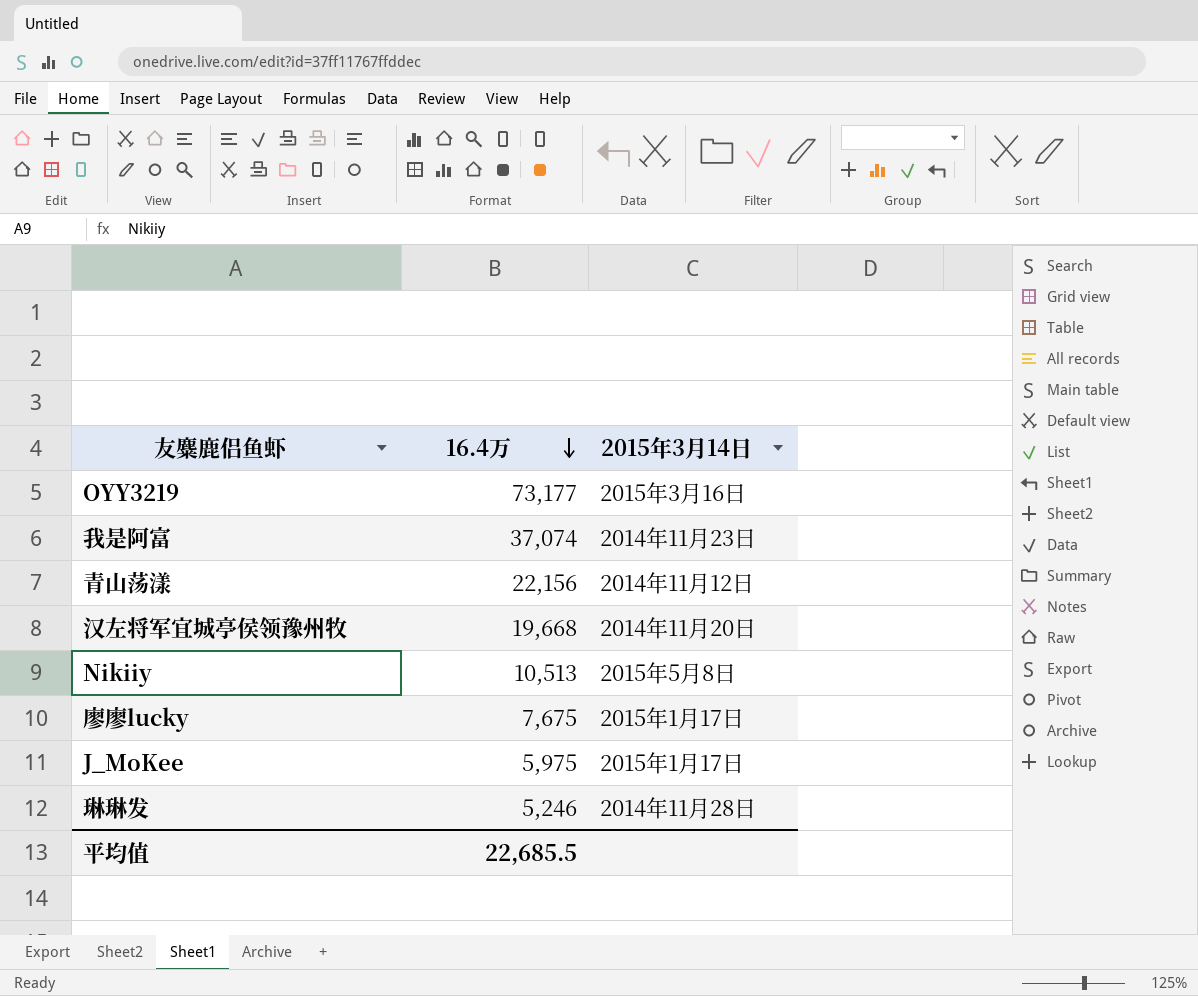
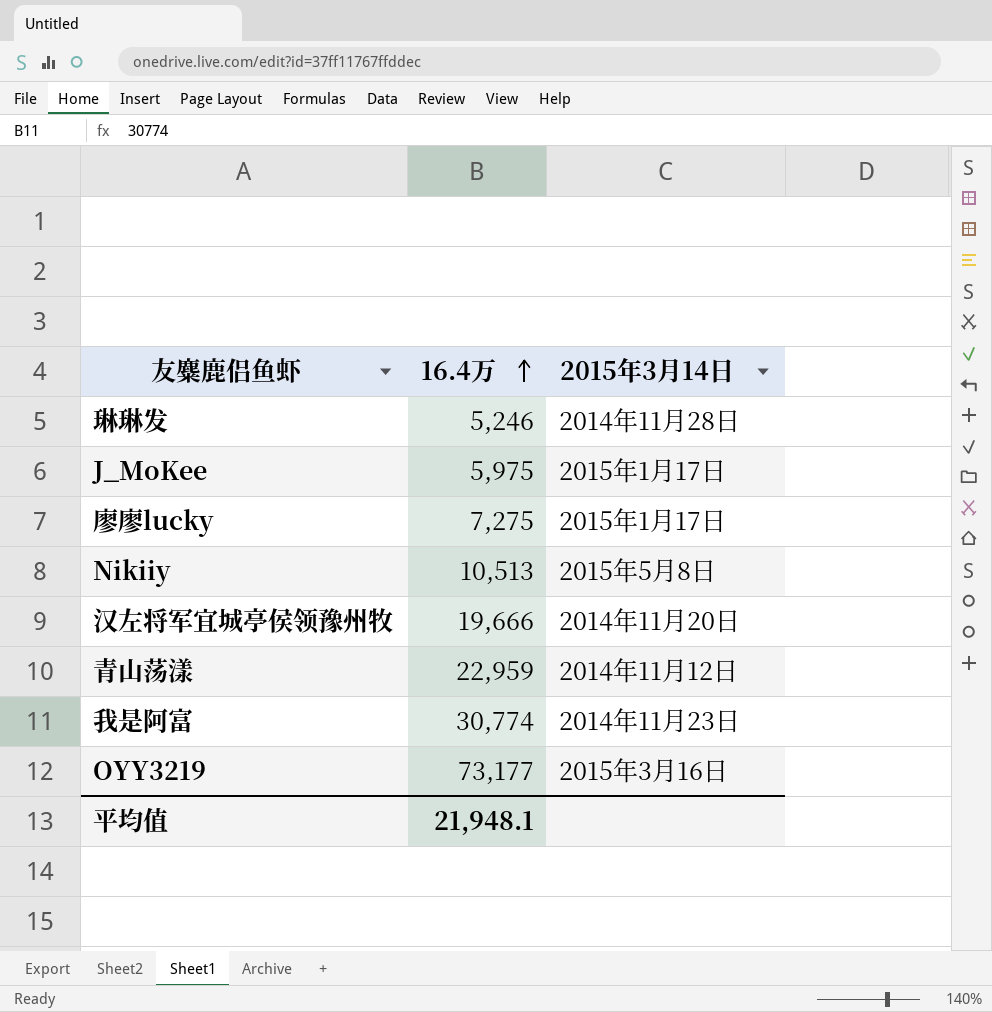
row order: 16.4万 descending -> 16.4万 ascending
廖廖lucky | 16.4万: 7,675 -> 7,275
汉左将军宜城亭侯领豫州牧 | 16.4万: 19,668 -> 19,666
青山荡漾 | 16.4万: 22,156 -> 22,959
我是阿富 | 16.4万: 37,074 -> 30,774
平均值 | 16.4万: 22,685.5 -> 21,948.1

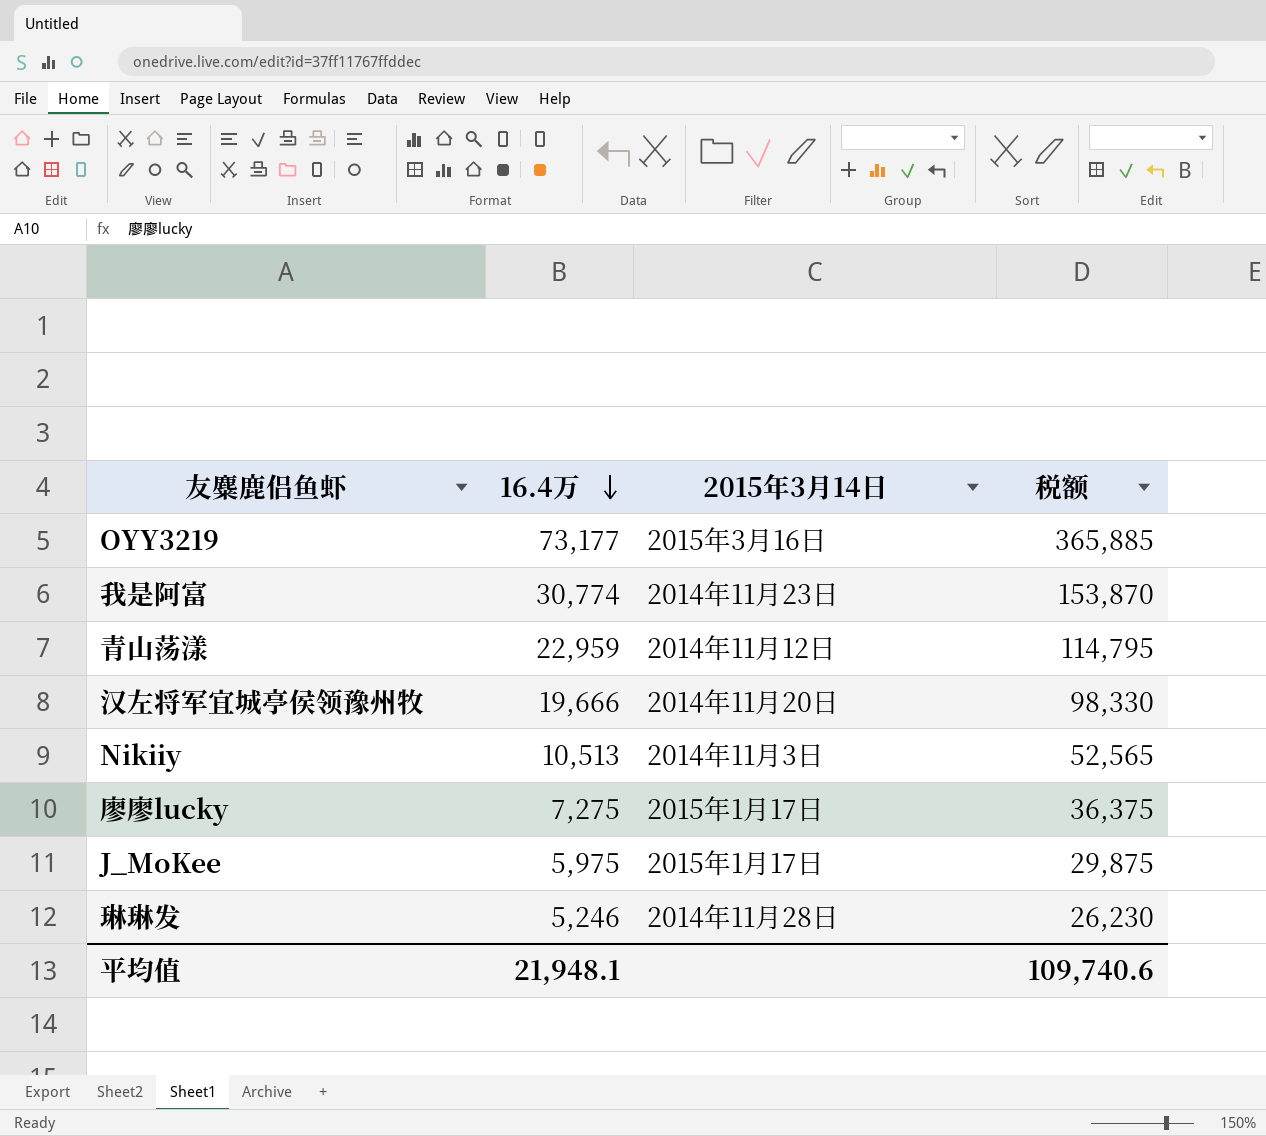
row order: 16.4万 ascending -> 16.4万 descending
column 税额 | formula: none -> [16.4万] * 5
Nikiiy | 2015年3月14日: 2015年5月8日 -> 2014年11月3日

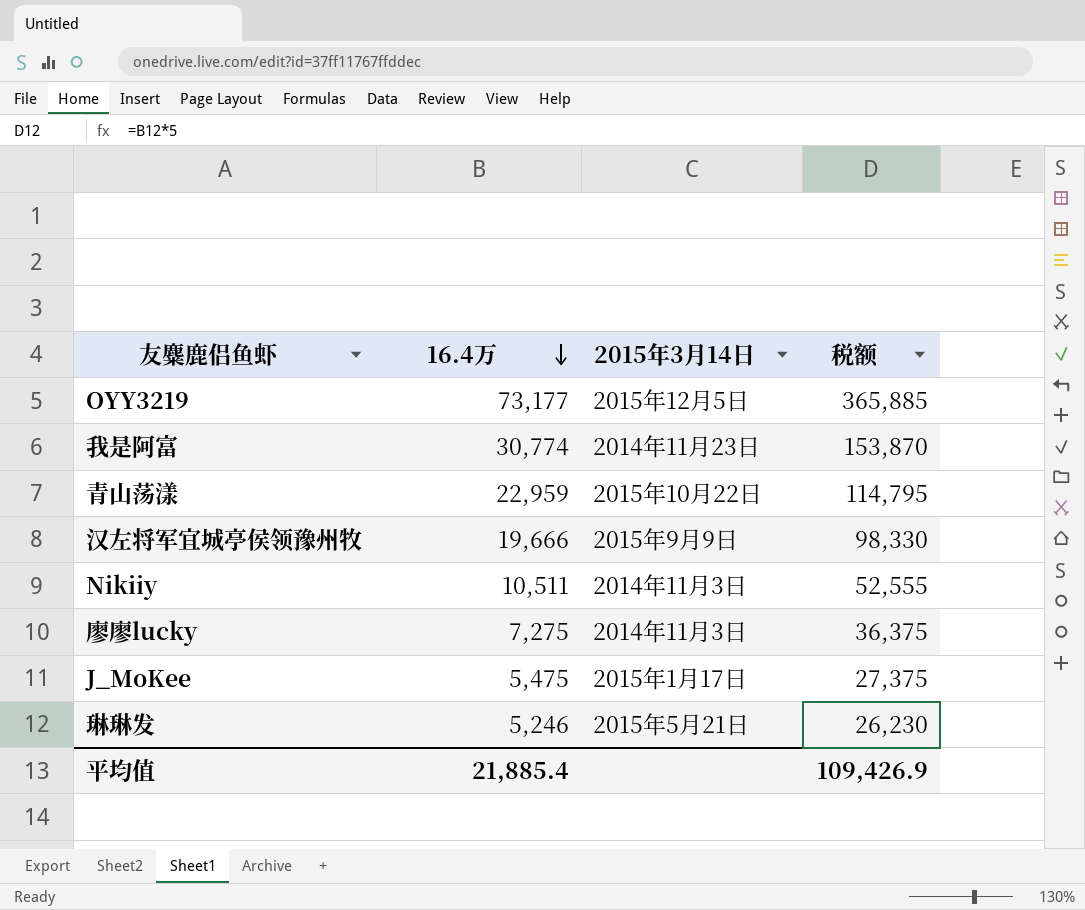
OYY3219 | 2015年3月14日: 2015年3月16日 -> 2015年12月5日
青山荡漾 | 2015年3月14日: 2014年11月12日 -> 2015年10月22日
汉左将军宜城亭侯领豫州牧 | 2015年3月14日: 2014年11月20日 -> 2015年9月9日
Nikiiy | 16.4万: 10,513 -> 10,511
Nikiiy | 税额: 52,565 -> 52,555
廖廖lucky | 2015年3月14日: 2015年1月17日 -> 2014年11月3日
J_MoKee | 16.4万: 5,975 -> 5,475
J_MoKee | 税额: 29,875 -> 27,375
琳琳发 | 2015年3月14日: 2014年11月28日 -> 2015年5月21日
平均值 | 16.4万: 21,948.1 -> 21,885.4
平均值 | 税额: 109,740.6 -> 109,426.9

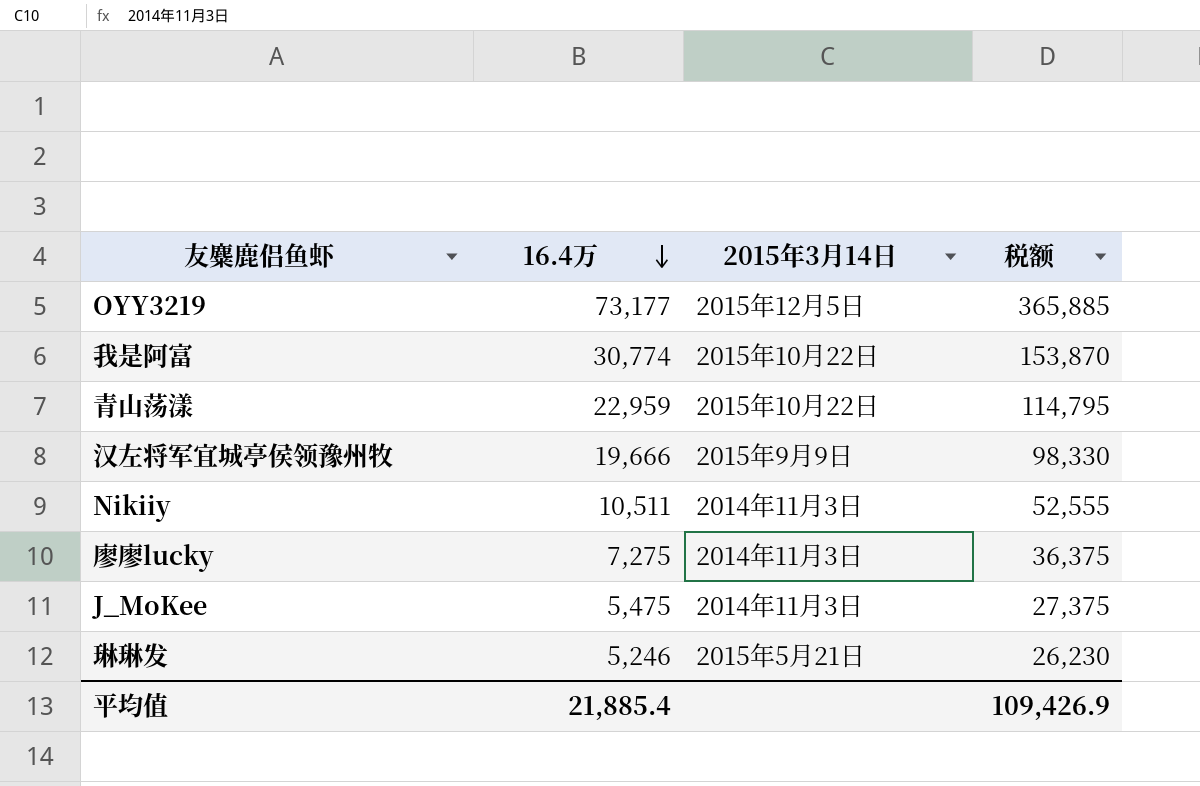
我是阿富 | 2015年3月14日: 2014年11月23日 -> 2015年10月22日
J_MoKee | 2015年3月14日: 2015年1月17日 -> 2014年11月3日

